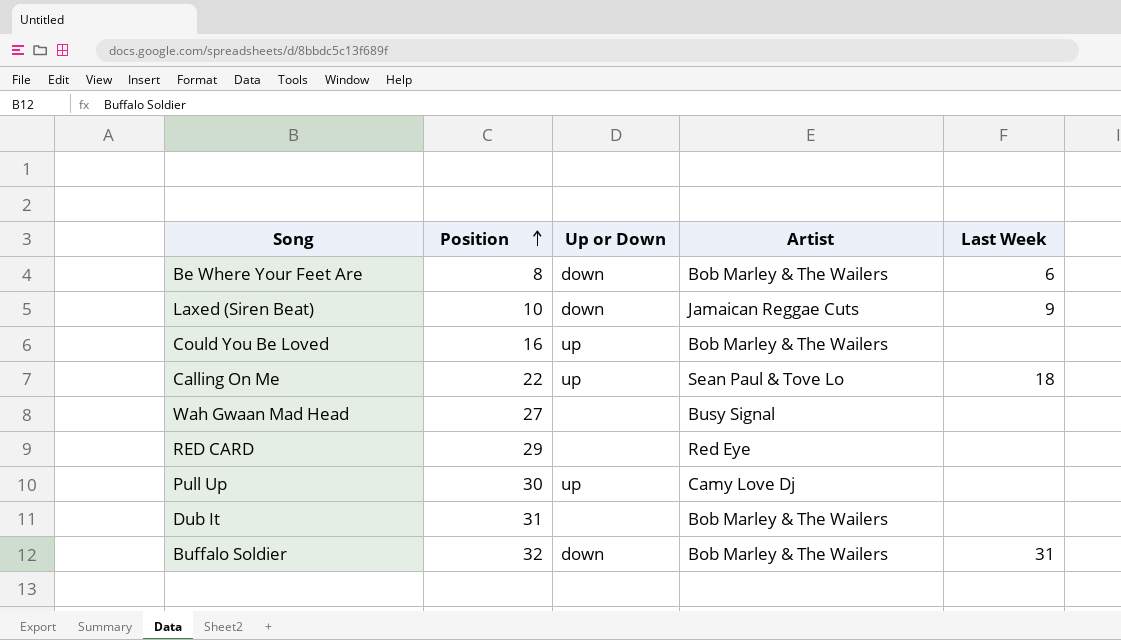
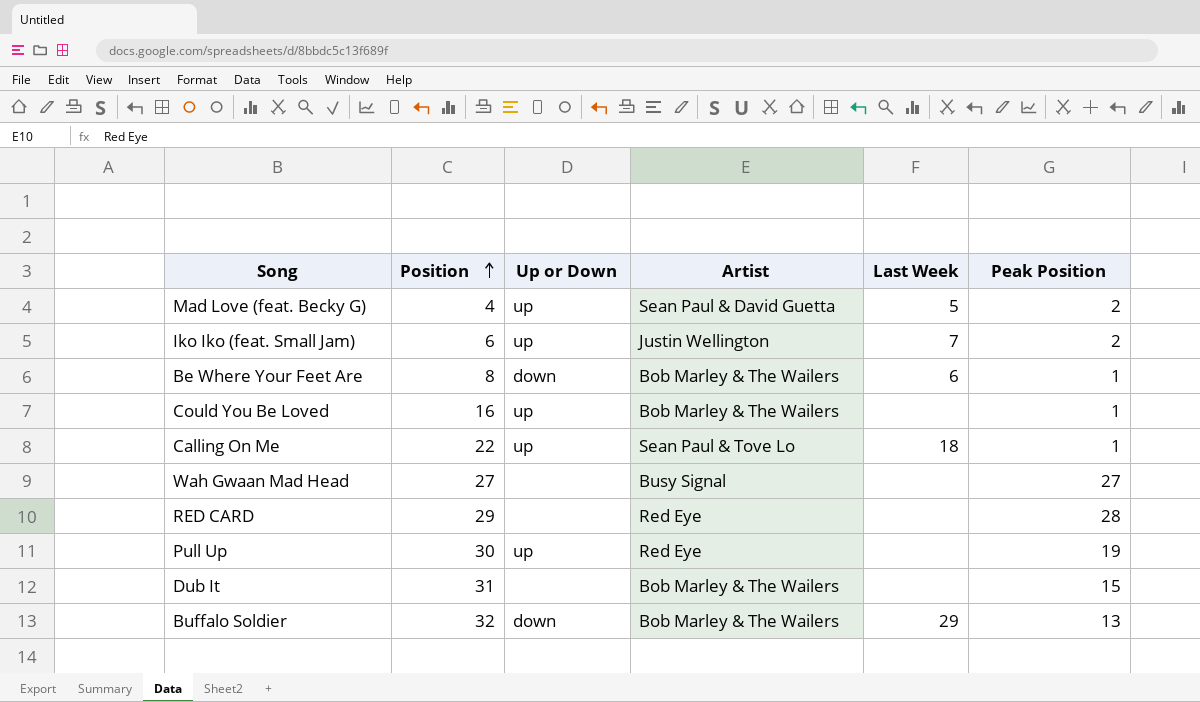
column Peak Position | position: none -> 6
row Laxed (Siren Beat): 10 | down | Jamaican Reggae Cuts | 9 -> none
row Mad Love (feat. Becky G): none -> 4 | up | Sean Paul & David Guetta | 5 | 2
row Iko Iko (feat. Small Jam): none -> 6 | up | Justin Wellington | 7 | 2
Pull Up | Artist: Camy Love Dj -> Red Eye
Buffalo Soldier | Last Week: 31 -> 29

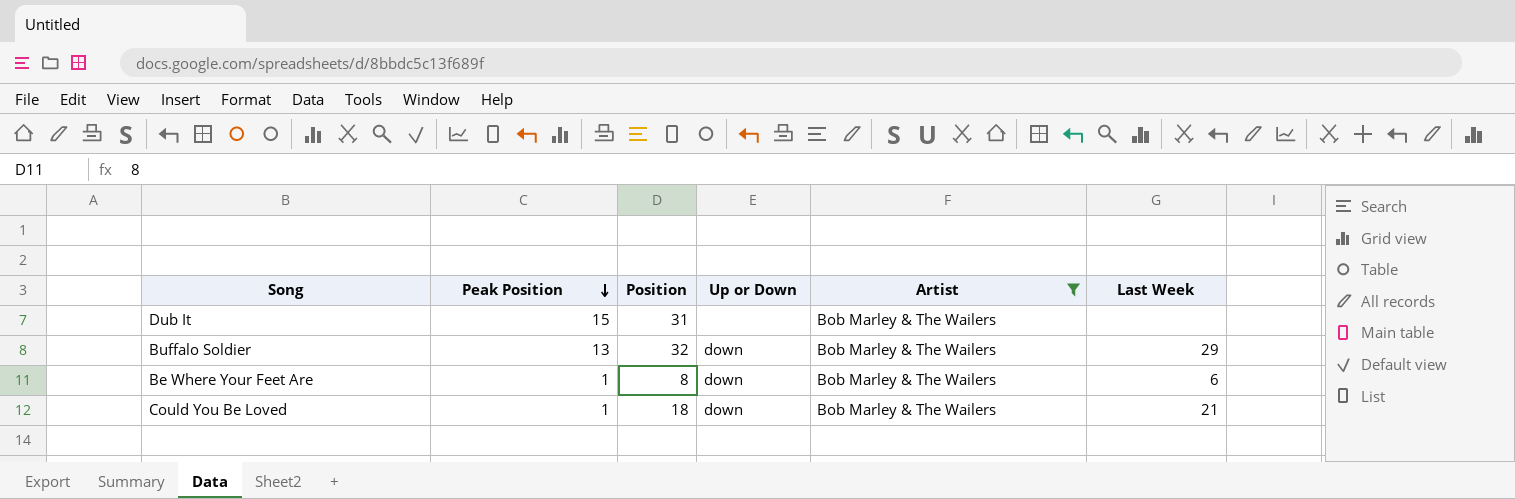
filter: none -> Artist = Bob Marley & The Wailers
row order: Position ascending -> Peak Position descending
column Peak Position | position: 6 -> 2
Could You Be Loved | Position: 16 -> 18
Could You Be Loved | Up or Down: up -> down
Could You Be Loved | Last Week: none -> 21

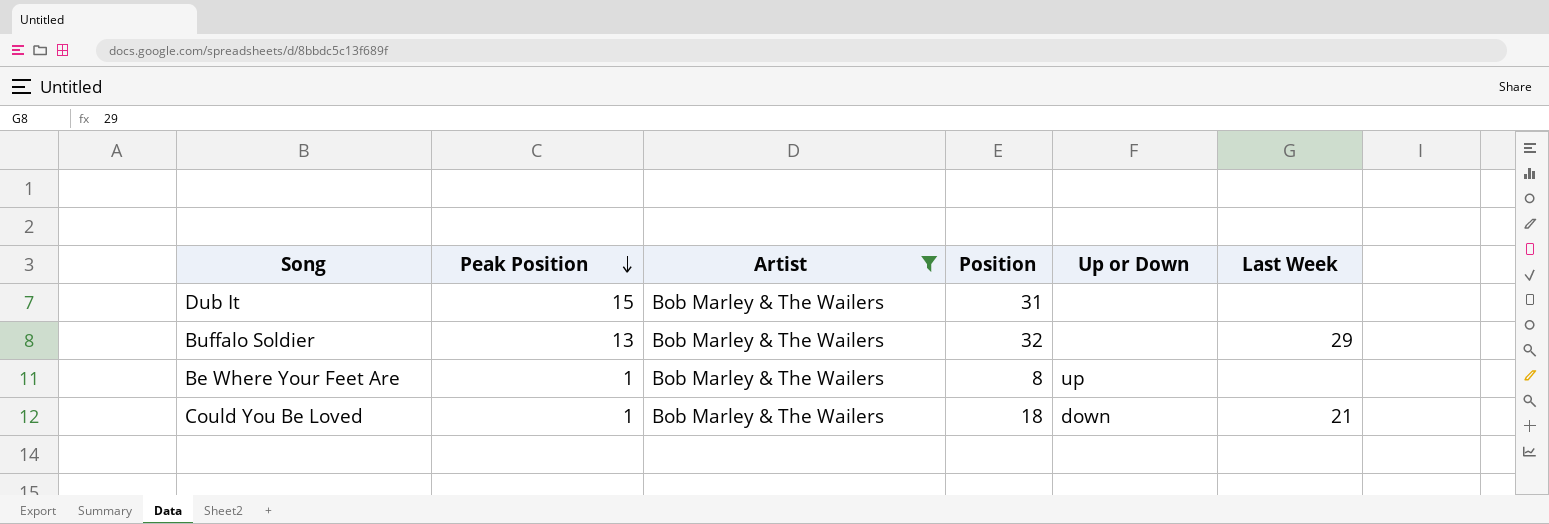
column Artist | position: 5 -> 3
Buffalo Soldier | Up or Down: down -> none
Be Where Your Feet Are | Up or Down: down -> up
Be Where Your Feet Are | Last Week: 6 -> none

